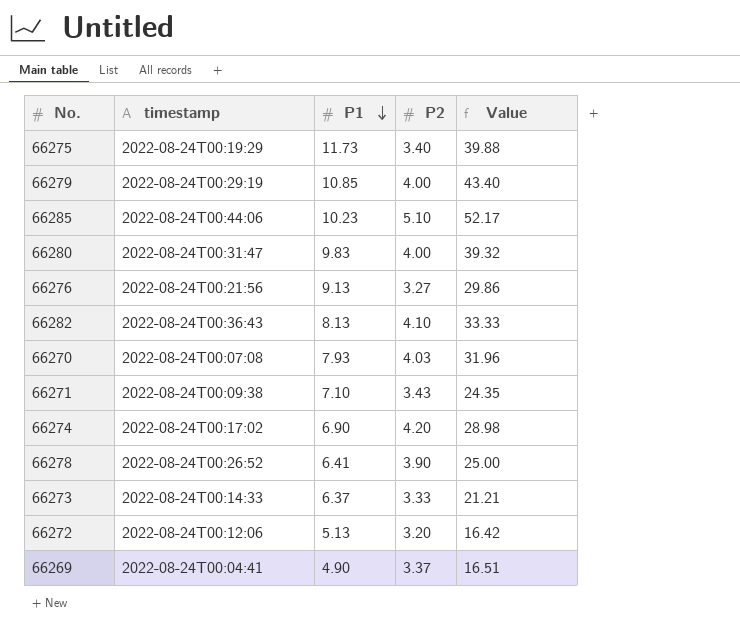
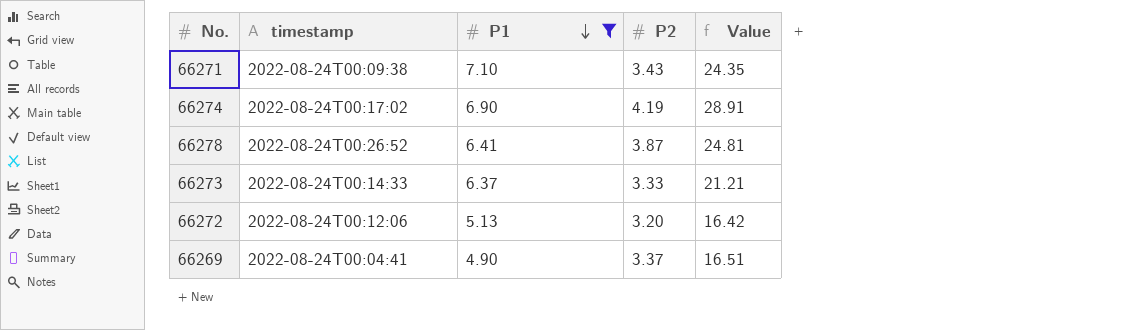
filter: none -> P1 <= 7.10
66274 | P2: 4.20 -> 4.19
66274 | Value: 28.98 -> 28.91
66278 | P2: 3.90 -> 3.87
66278 | Value: 25.00 -> 24.81

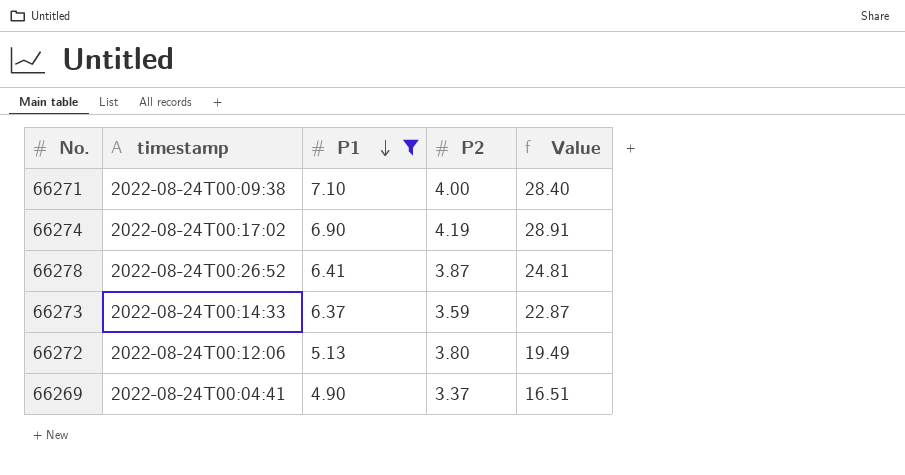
66271 | P2: 3.43 -> 4.00
66271 | Value: 24.35 -> 28.40
66273 | P2: 3.33 -> 3.59
66273 | Value: 21.21 -> 22.87
66272 | P2: 3.20 -> 3.80
66272 | Value: 16.42 -> 19.49

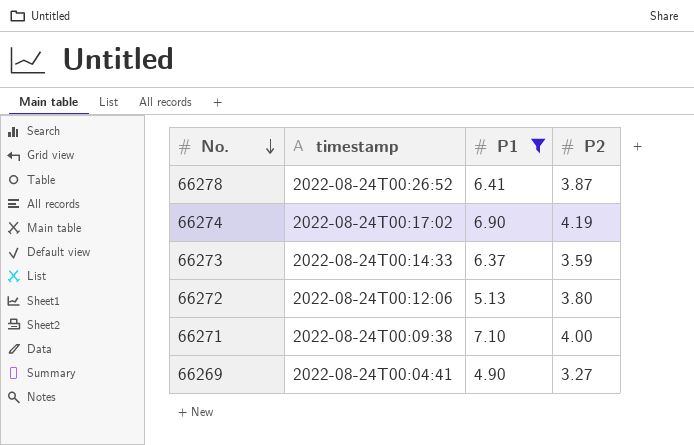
row order: P1 descending -> No. descending
column Value | formula: [P1] * [P2] -> none
66269 | P2: 3.37 -> 3.27

